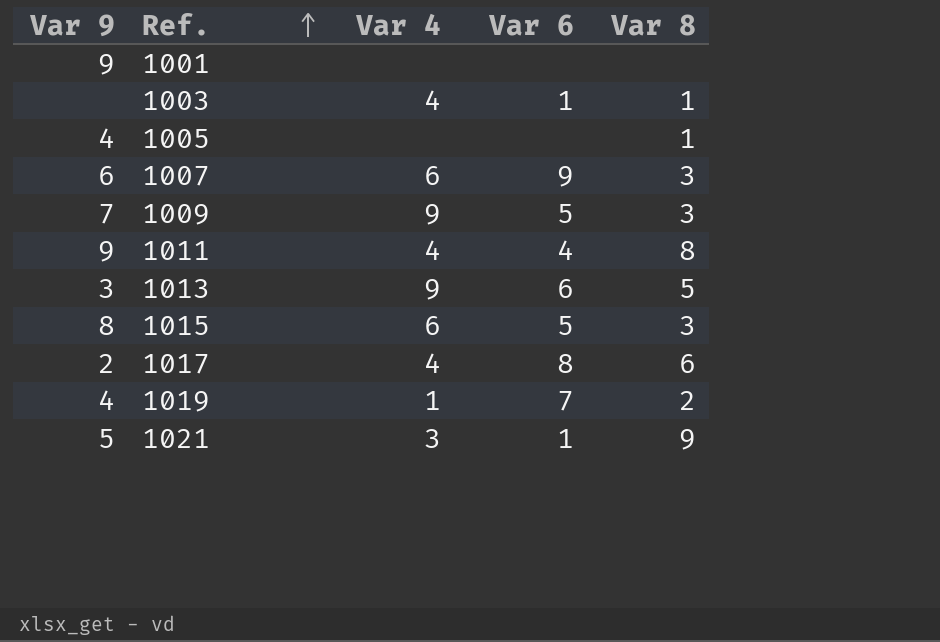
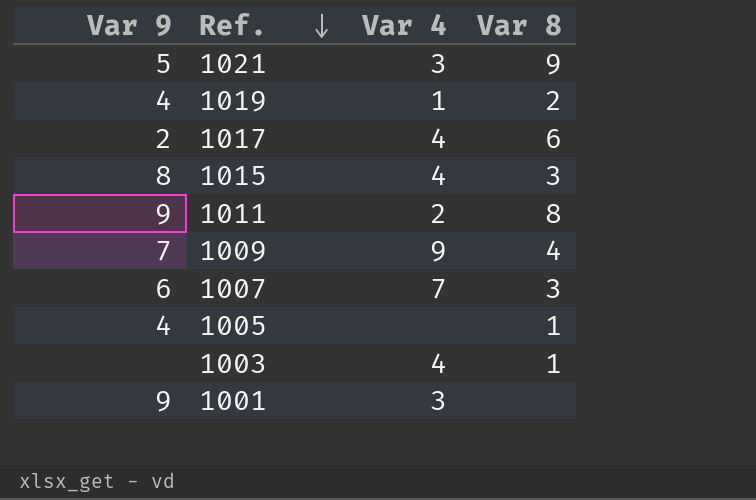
row order: Ref. ascending -> Ref. descending
column Var 6 | position: 4 -> none
row 1013: 3 | 9 | 6 | 5 -> none
1015 | Var 4: 6 -> 4
1011 | Var 4: 4 -> 2
1009 | Var 8: 3 -> 4
1007 | Var 4: 6 -> 7
1001 | Var 4: none -> 3

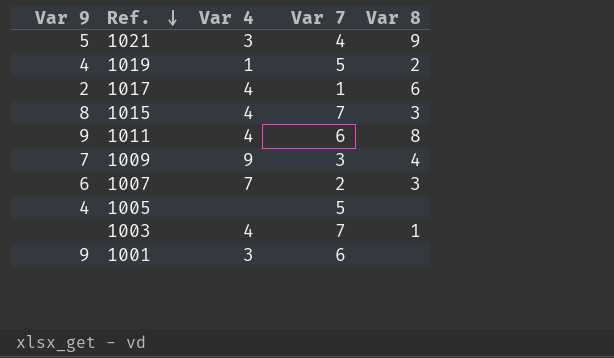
column Var 7 | position: none -> 4
1011 | Var 4: 2 -> 4
1005 | Var 8: 1 -> none

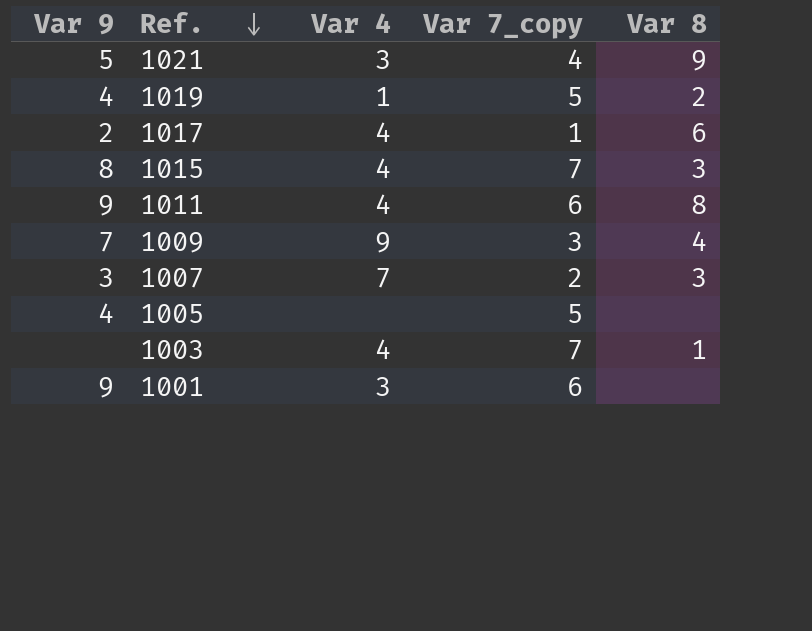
column name: Var 7 -> Var 7_copy
1007 | Var 9: 6 -> 3

